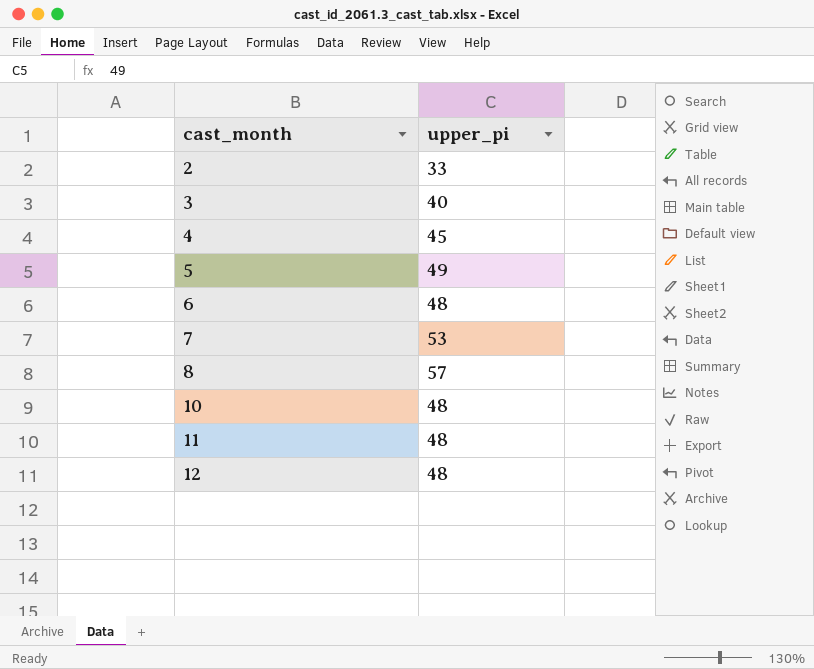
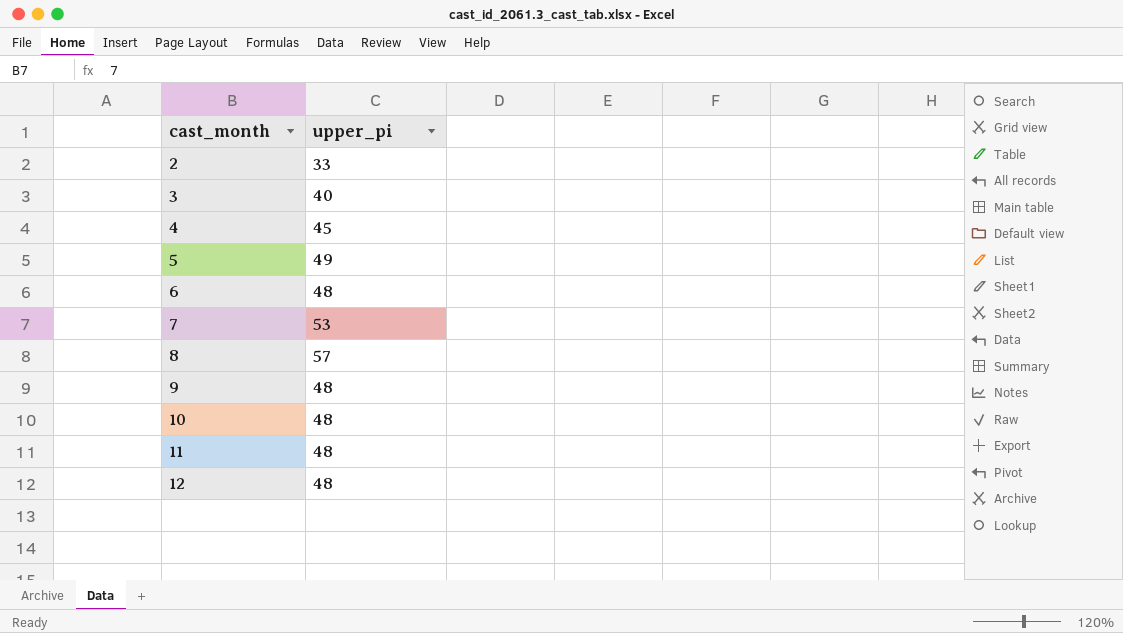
row 9: none -> 48

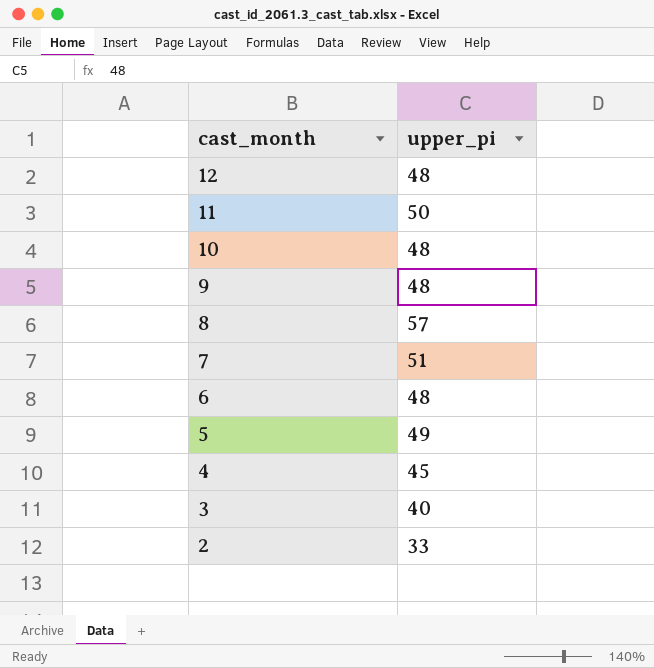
row order: cast_month ascending -> cast_month descending
11 | upper_pi: 48 -> 50
7 | upper_pi: 53 -> 51

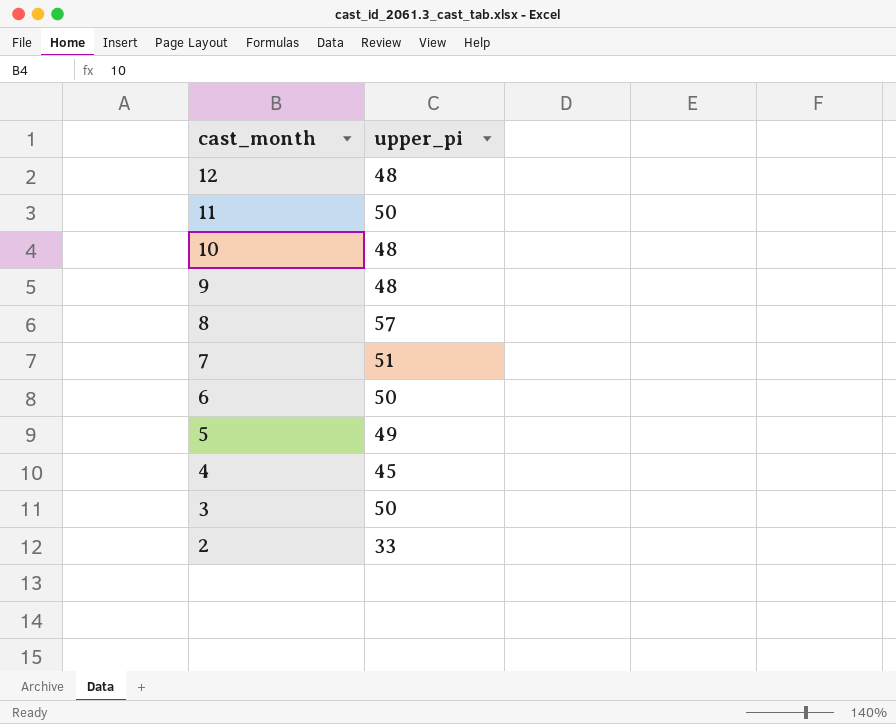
6 | upper_pi: 48 -> 50
3 | upper_pi: 40 -> 50

